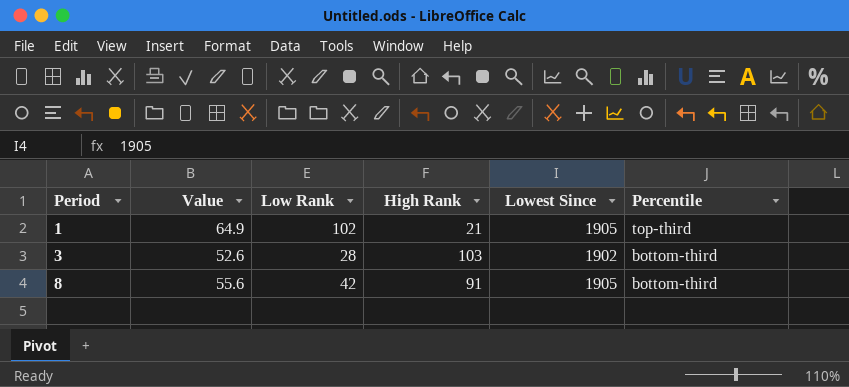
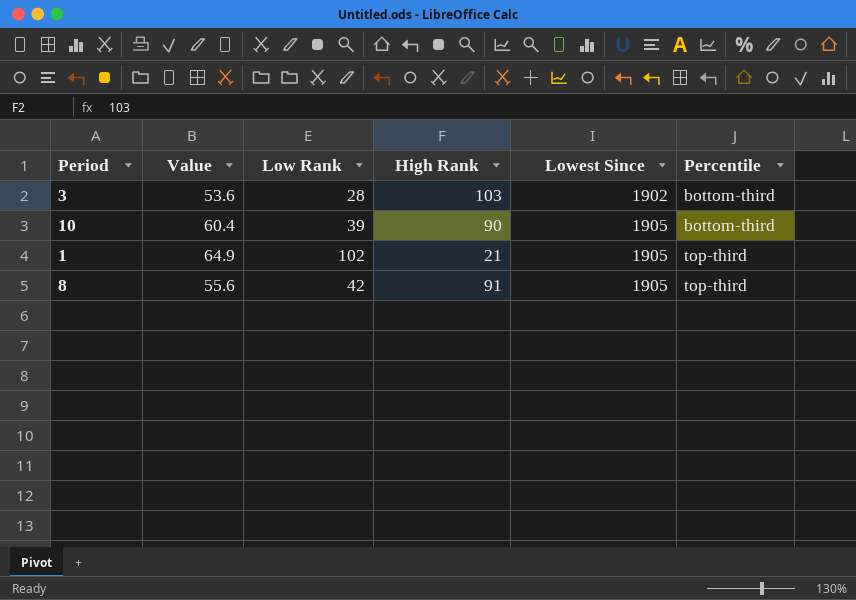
row order: Period ascending -> Lowest Since ascending
3 | Value: 52.6 -> 53.6
row 10: none -> 60.4 | 39 | 90 | 1905 | bottom-third
8 | Percentile: bottom-third -> top-third

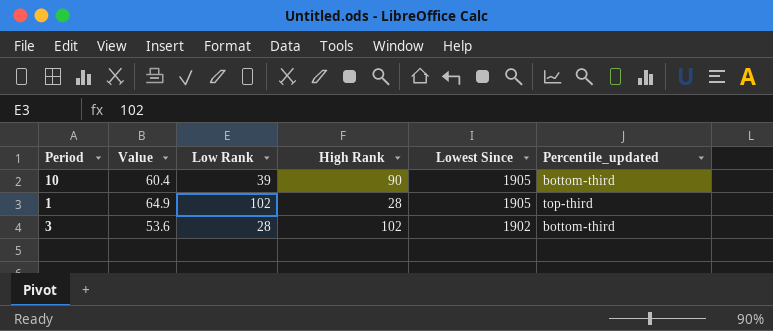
row order: Lowest Since ascending -> Lowest Since descending
column name: Percentile -> Percentile_updated
row 8: 55.6 | 42 | 91 | 1905 | top-third -> none
1 | High Rank: 21 -> 28
3 | High Rank: 103 -> 102

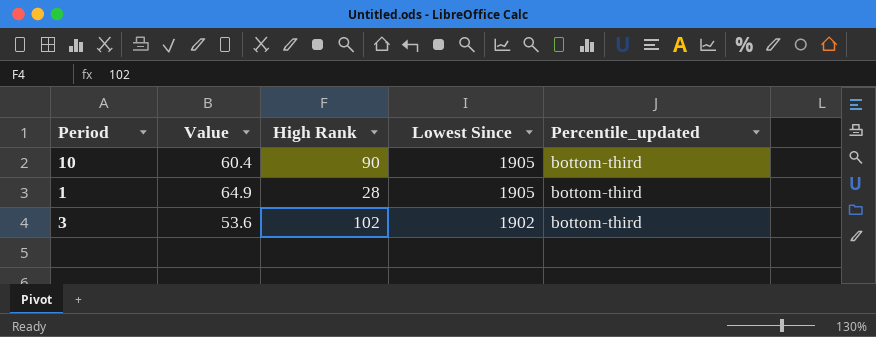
column Low Rank | position: 3 -> none
1 | Percentile_updated: top-third -> bottom-third

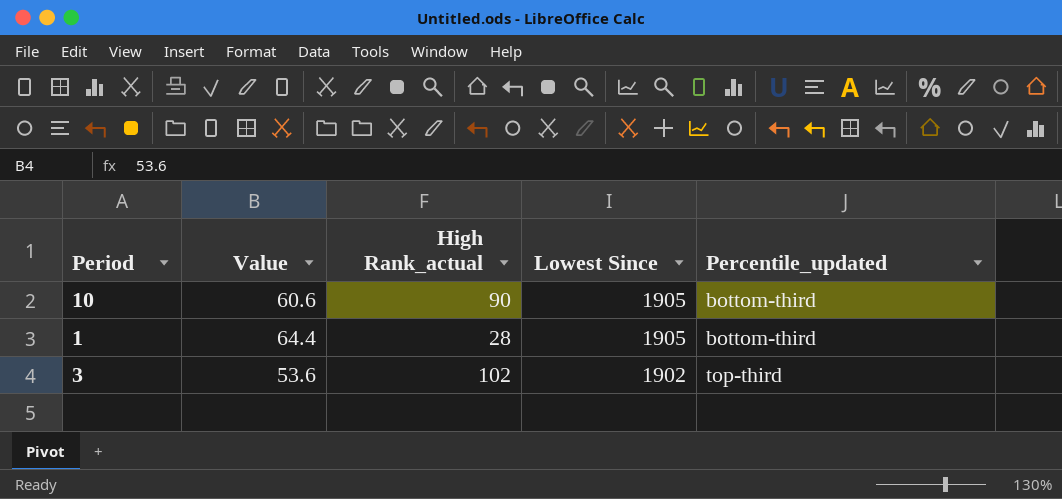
column name: High Rank -> High Rank_actual
10 | Value: 60.4 -> 60.6
1 | Value: 64.9 -> 64.4
3 | Percentile_updated: bottom-third -> top-third

